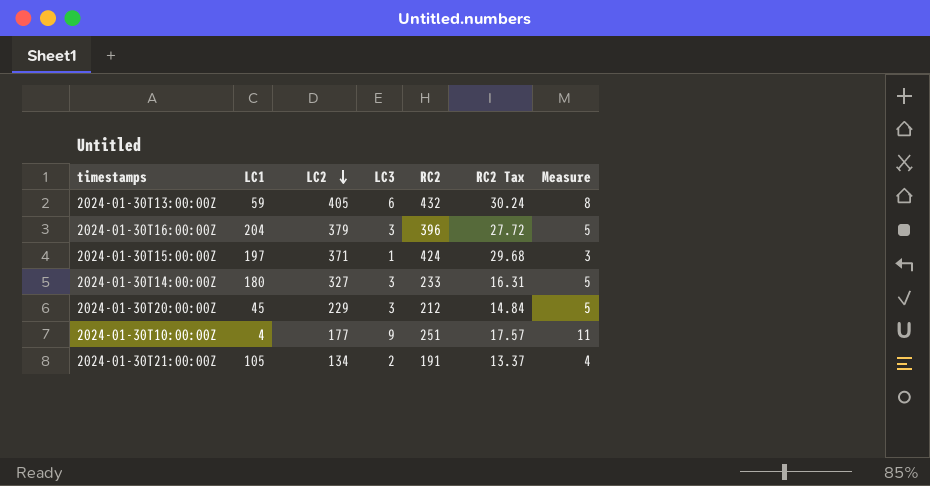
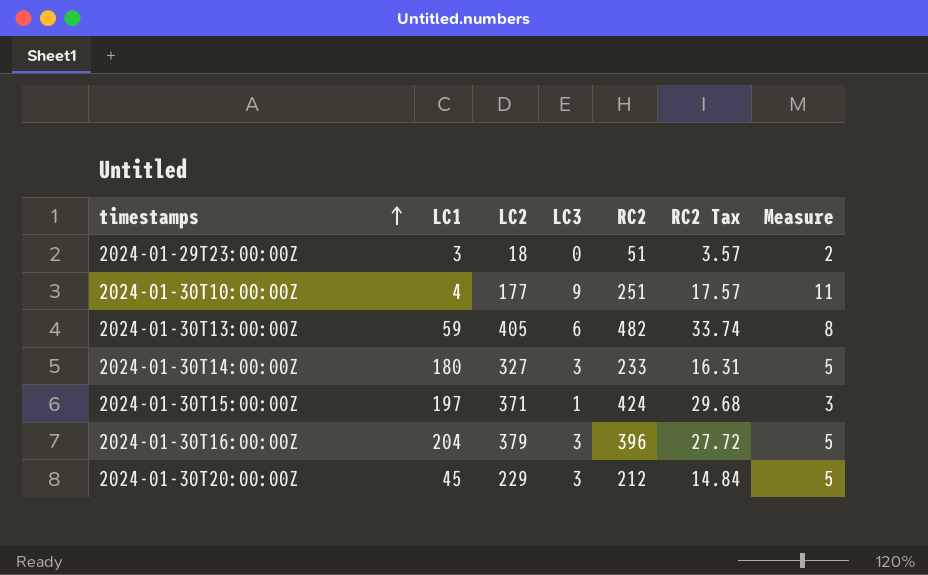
row order: LC2 descending -> timestamps ascending
row 2024-01-30T21:00:00Z: 105 | 134 | 2 | 191 | 13.37 | 4 -> none
row 2024-01-29T23:00:00Z: none -> 3 | 18 | 0 | 51 | 3.57 | 2
2024-01-30T13:00:00Z | RC2: 432 -> 482
2024-01-30T13:00:00Z | RC2 Tax: 30.24 -> 33.74

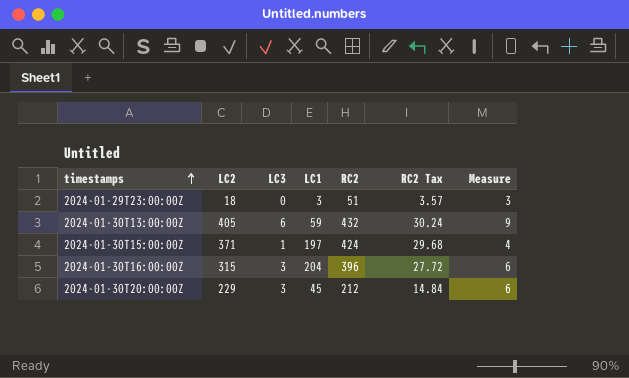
column LC1 | position: 2 -> 4
column Measure | formula: [LC3] + 2 -> [LC3] + 3
row 2024-01-30T10:00:00Z: 4 | 177 | 9 | 251 | 17.57 | 11 -> none
row 2024-01-30T14:00:00Z: 180 | 327 | 3 | 233 | 16.31 | 5 -> none
2024-01-30T13:00:00Z | RC2: 482 -> 432
2024-01-30T13:00:00Z | RC2 Tax: 33.74 -> 30.24
2024-01-30T16:00:00Z | LC2: 379 -> 315

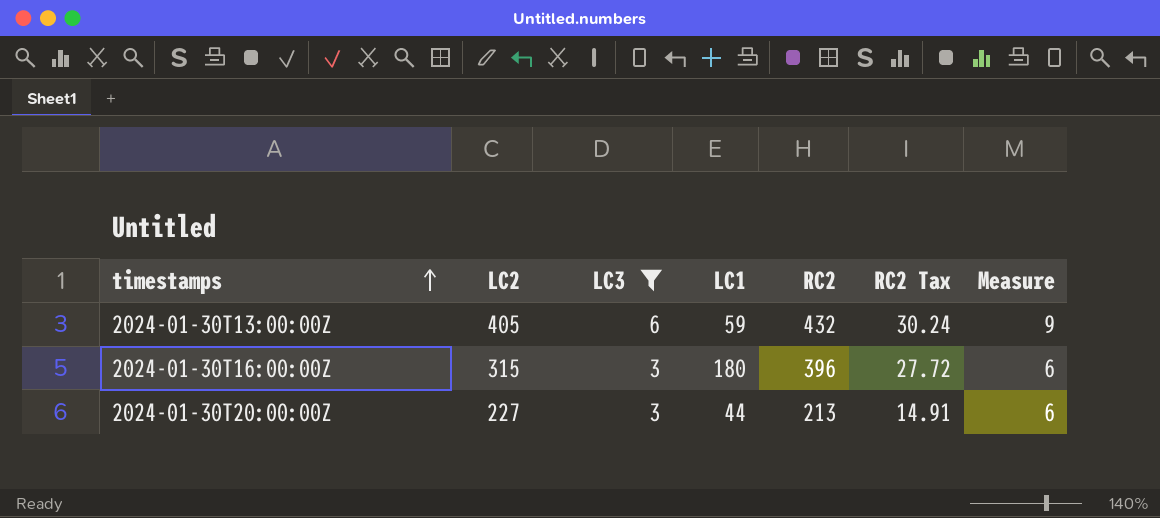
filter: none -> LC3 >= 3
2024-01-30T16:00:00Z | LC1: 204 -> 180
2024-01-30T20:00:00Z | LC2: 229 -> 227
2024-01-30T20:00:00Z | LC1: 45 -> 44
2024-01-30T20:00:00Z | RC2: 212 -> 213
2024-01-30T20:00:00Z | RC2 Tax: 14.84 -> 14.91

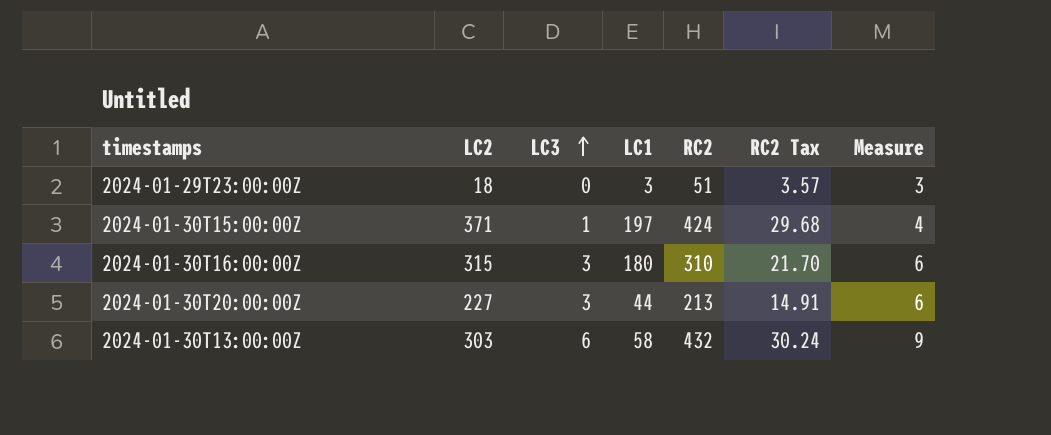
filter: LC3 >= 3 -> none
row order: timestamps ascending -> LC3 ascending
2024-01-30T16:00:00Z | RC2: 396 -> 310
2024-01-30T16:00:00Z | RC2 Tax: 27.72 -> 21.70
2024-01-30T13:00:00Z | LC2: 405 -> 303
2024-01-30T13:00:00Z | LC1: 59 -> 58

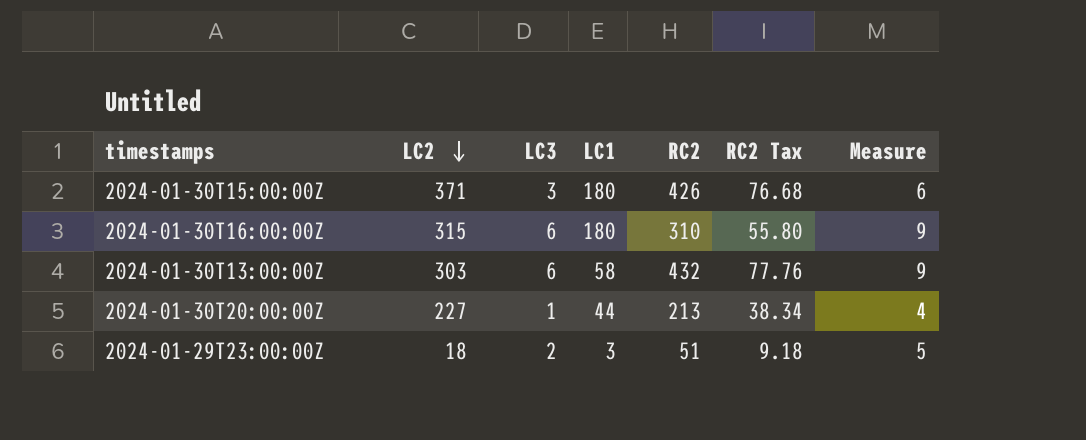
row order: LC3 ascending -> LC2 descending
column RC2 Tax | formula: [RC2] * 0.07 -> [RC2] * 0.18
2024-01-30T15:00:00Z | LC3: 1 -> 3
2024-01-30T15:00:00Z | LC1: 197 -> 180
2024-01-30T15:00:00Z | RC2: 424 -> 426
2024-01-30T15:00:00Z | Measure: 4 -> 6
2024-01-30T16:00:00Z | LC3: 3 -> 6
2024-01-30T16:00:00Z | Measure: 6 -> 9
2024-01-30T20:00:00Z | LC3: 3 -> 1
2024-01-30T20:00:00Z | Measure: 6 -> 4
2024-01-29T23:00:00Z | LC3: 0 -> 2
2024-01-29T23:00:00Z | Measure: 3 -> 5

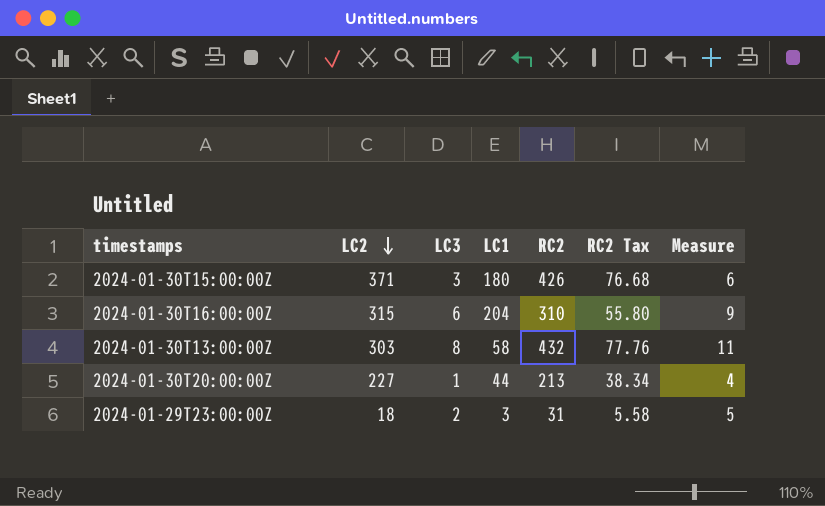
2024-01-30T16:00:00Z | LC1: 180 -> 204
2024-01-30T13:00:00Z | LC3: 6 -> 8
2024-01-30T13:00:00Z | Measure: 9 -> 11
2024-01-29T23:00:00Z | RC2: 51 -> 31
2024-01-29T23:00:00Z | RC2 Tax: 9.18 -> 5.58

